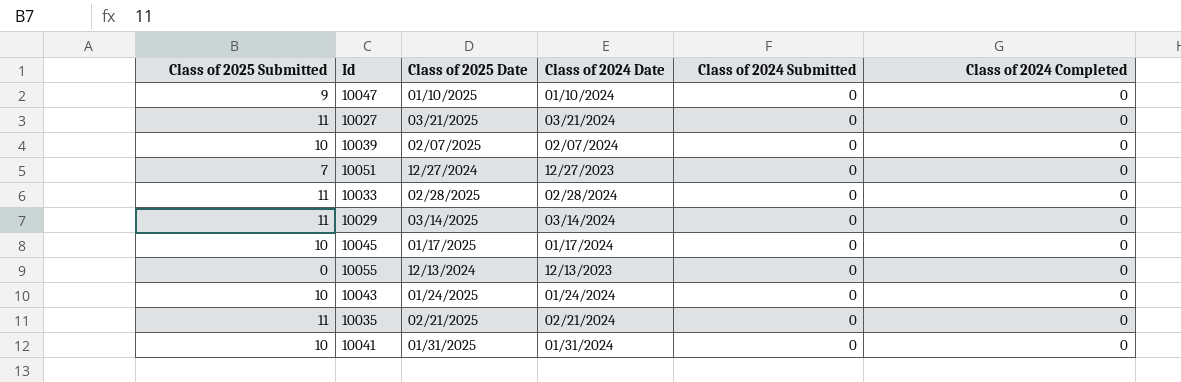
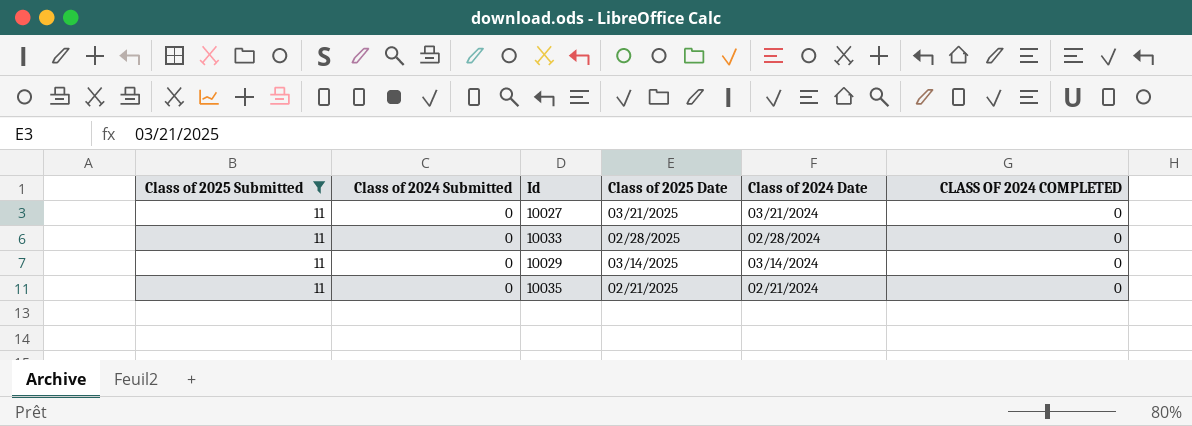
filter: none -> Class of 2025 Submitted = 11
column Class of 2024 Submitted | position: 5 -> 2
column name: Class of 2024 Completed -> CLASS OF 2024 COMPLETED

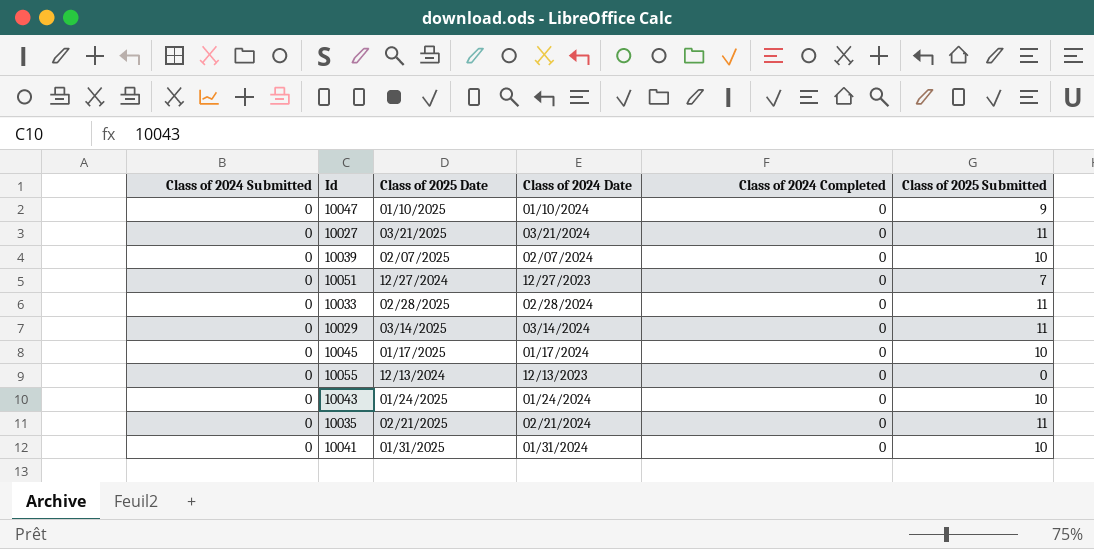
filter: Class of 2025 Submitted = 11 -> none
column name: CLASS OF 2024 COMPLETED -> Class of 2024 Completed
column Class of 2025 Submitted | position: 1 -> 6

